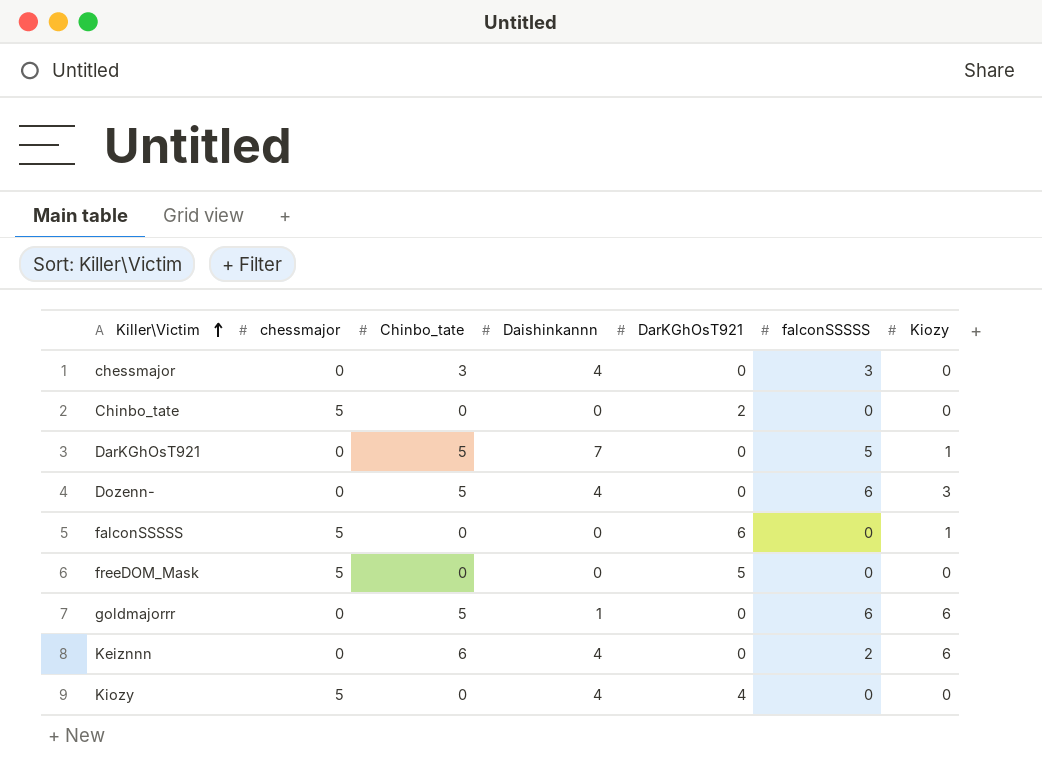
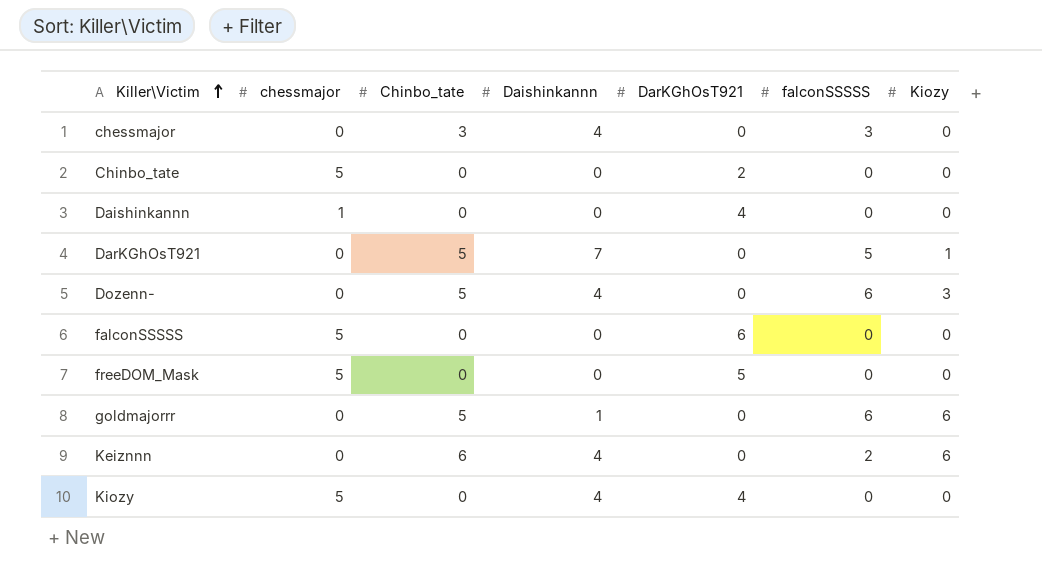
row Daishinkannn: none -> 1 | 0 | 0 | 4 | 0 | 0
falconSSSSS | Kiozy: 1 -> 0

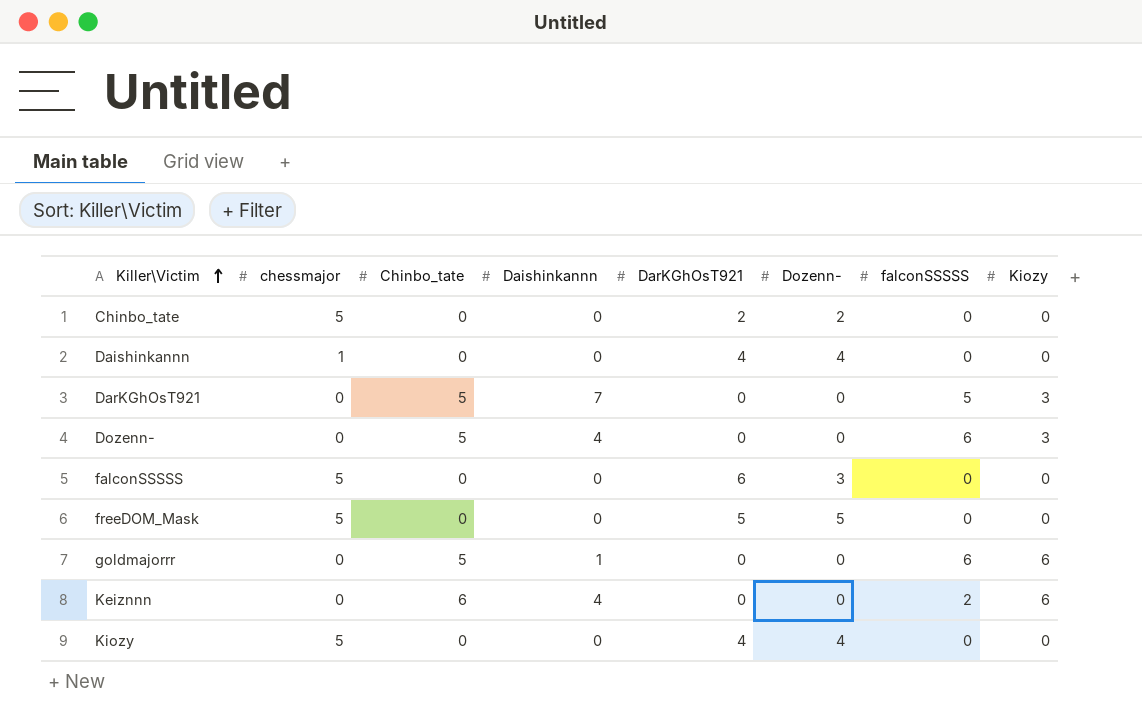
column Dozenn- | position: none -> 6
row chessmajor: 0 | 3 | 4 | 0 | 3 | 0 -> none
DarKGhOsT921 | Kiozy: 1 -> 3
Kiozy | Daishinkannn: 4 -> 0

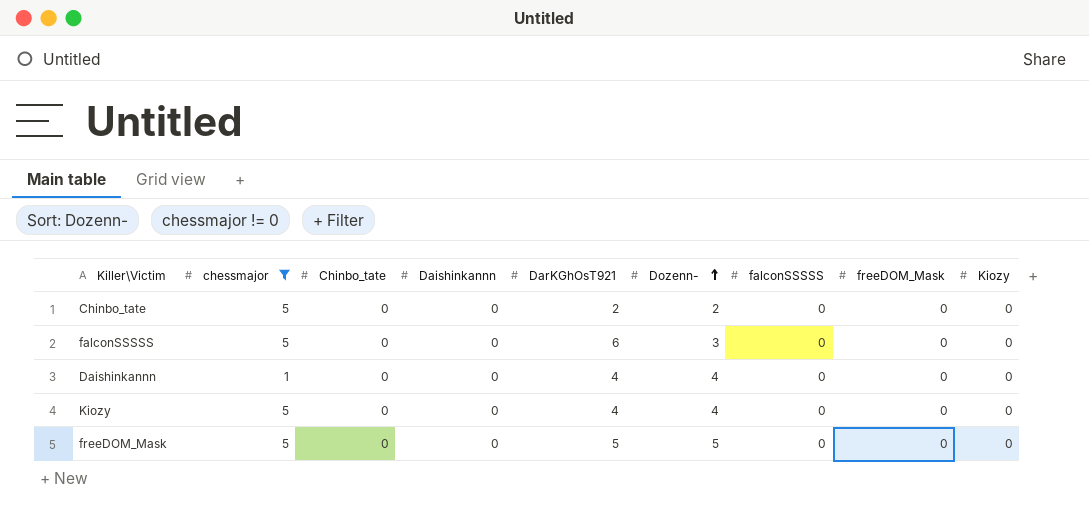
filter: none -> chessmajor != 0
row order: Killer\Victim ascending -> Dozenn- ascending
column freeDOM_Mask | position: none -> 8

